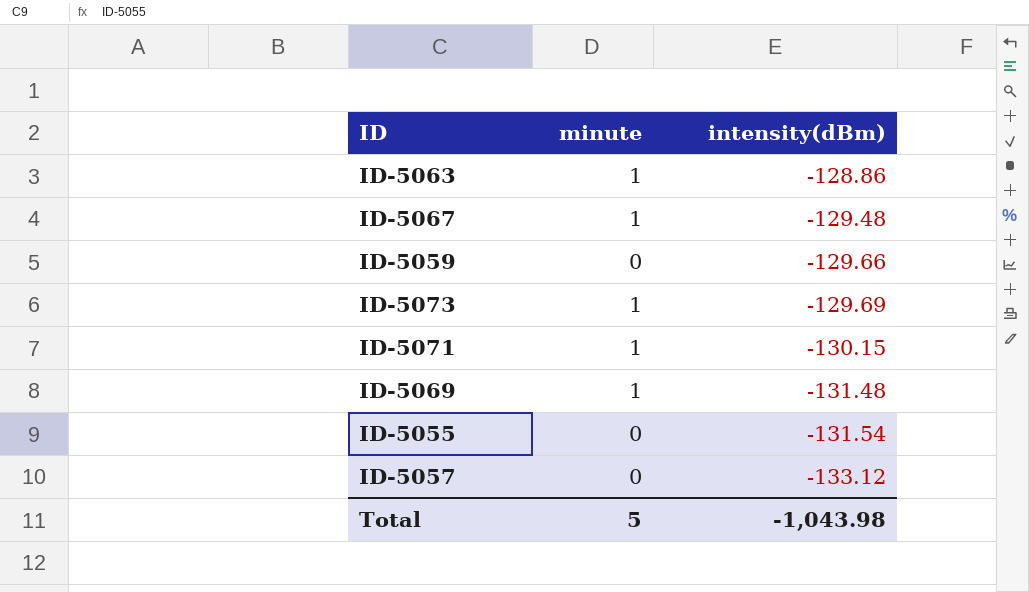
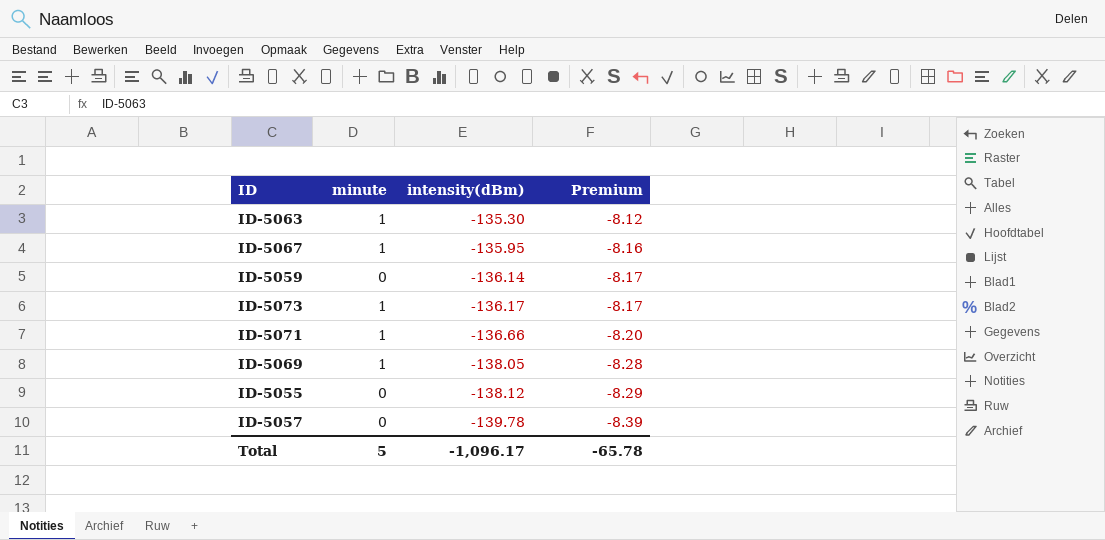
column Premium | formula: none -> [intensity(dBm)] * 0.06
ID-5063 | intensity(dBm): -128.86 -> -135.30
ID-5067 | intensity(dBm): -129.48 -> -135.95
ID-5059 | intensity(dBm): -129.66 -> -136.14
ID-5073 | intensity(dBm): -129.69 -> -136.17
ID-5071 | intensity(dBm): -130.15 -> -136.66
ID-5069 | intensity(dBm): -131.48 -> -138.05
ID-5055 | intensity(dBm): -131.54 -> -138.12
ID-5057 | intensity(dBm): -133.12 -> -139.78
Total | intensity(dBm): -1,043.98 -> -1,096.17

